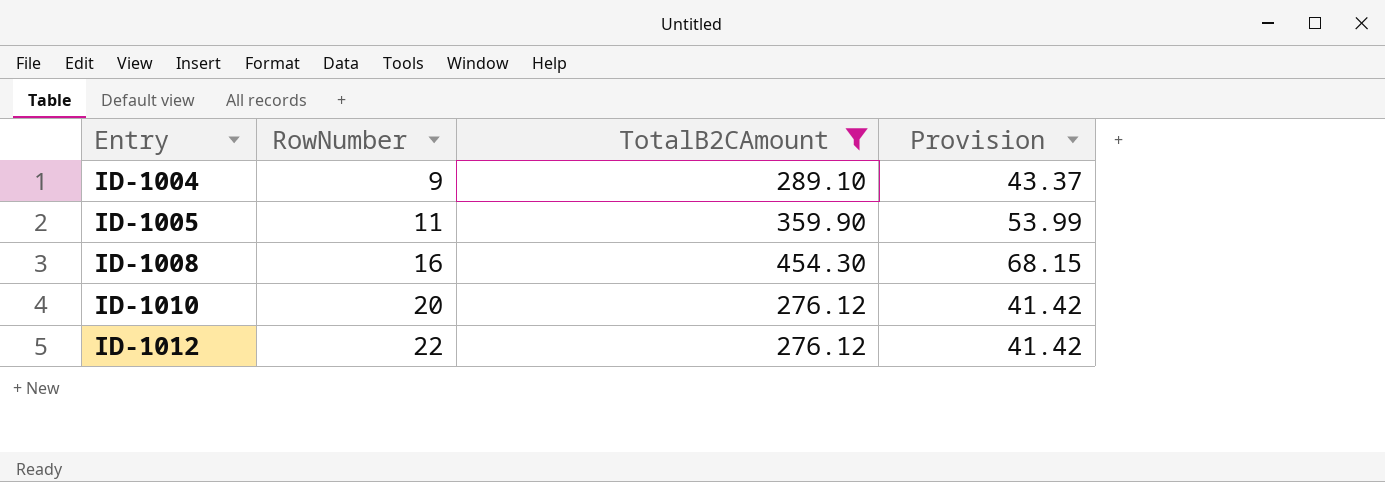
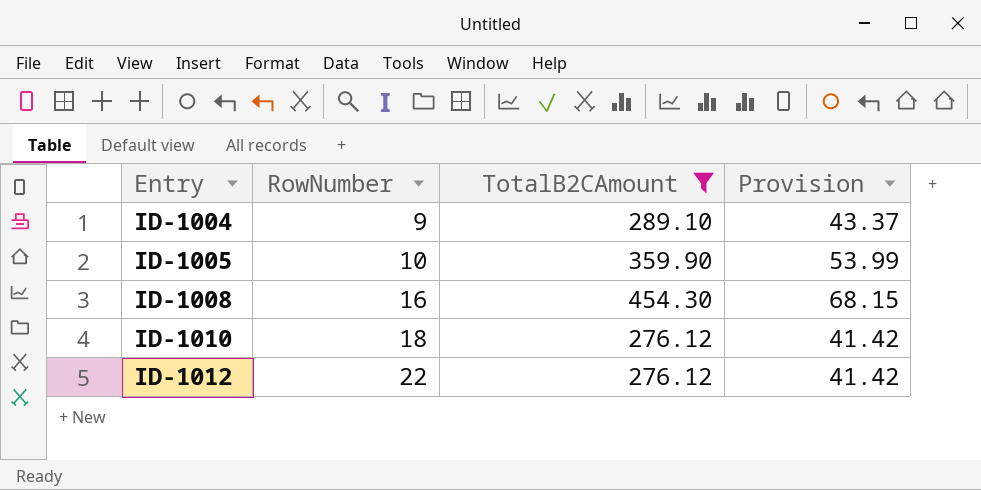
ID-1005 | RowNumber: 11 -> 10
ID-1010 | RowNumber: 20 -> 18

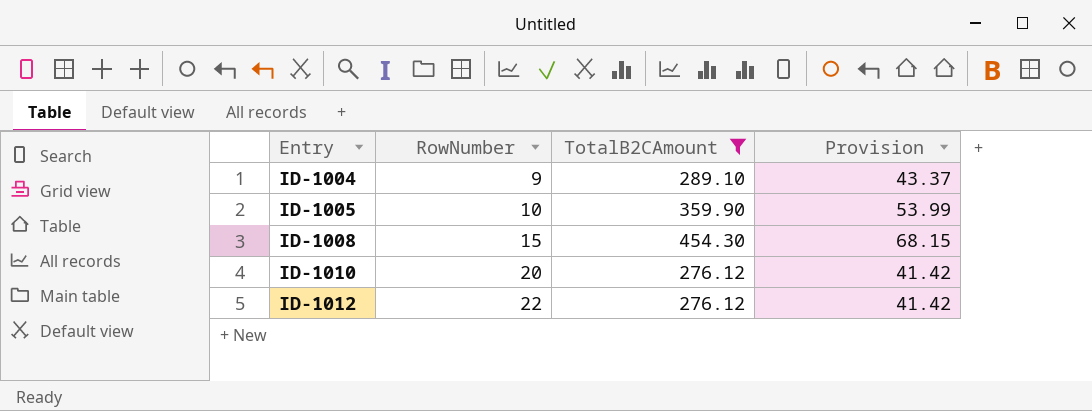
ID-1008 | RowNumber: 16 -> 15
ID-1010 | RowNumber: 18 -> 20

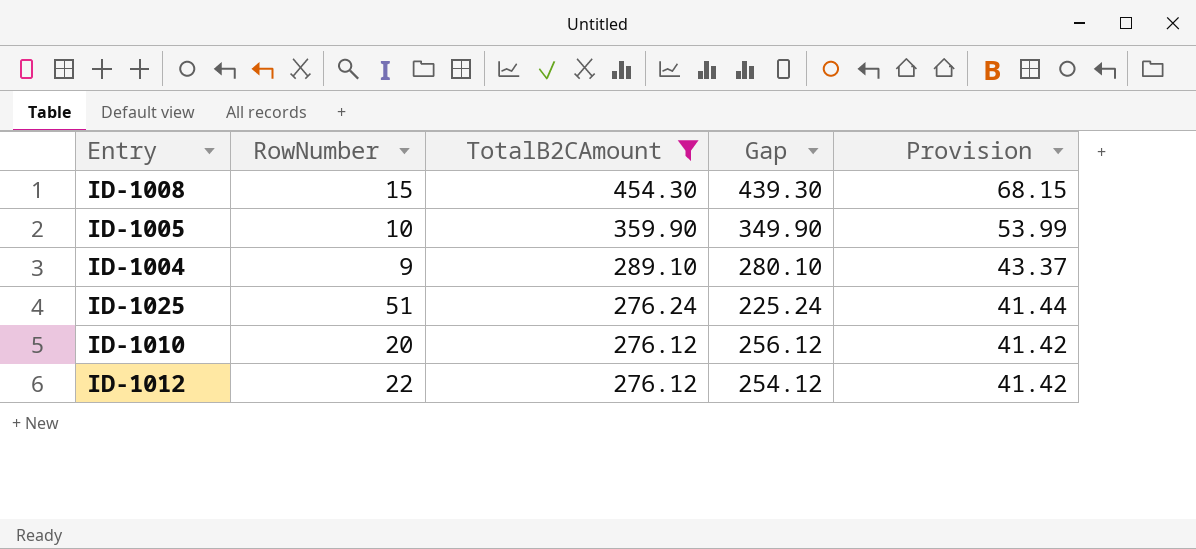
row order: Entry ascending -> TotalB2CAmount descending
column Gap | formula: none -> [TotalB2CAmount] - [RowNumber]
row ID-1025: none -> 51 | 276.24 | 225.24 | 41.44

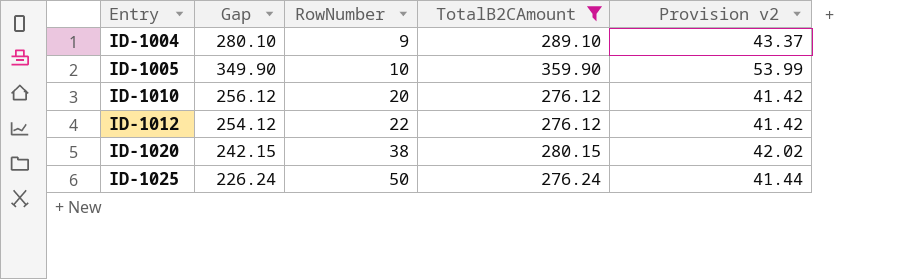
row order: TotalB2CAmount descending -> Entry ascending
column Gap | position: 4 -> 2
column name: Provision -> Provision v2
row ID-1008: 15 | 454.30 | 439.30 | 68.15 -> none
row ID-1020: none -> 242.15 | 38 | 280.15 | 42.02
ID-1025 | Gap: 225.24 -> 226.24
ID-1025 | RowNumber: 51 -> 50

